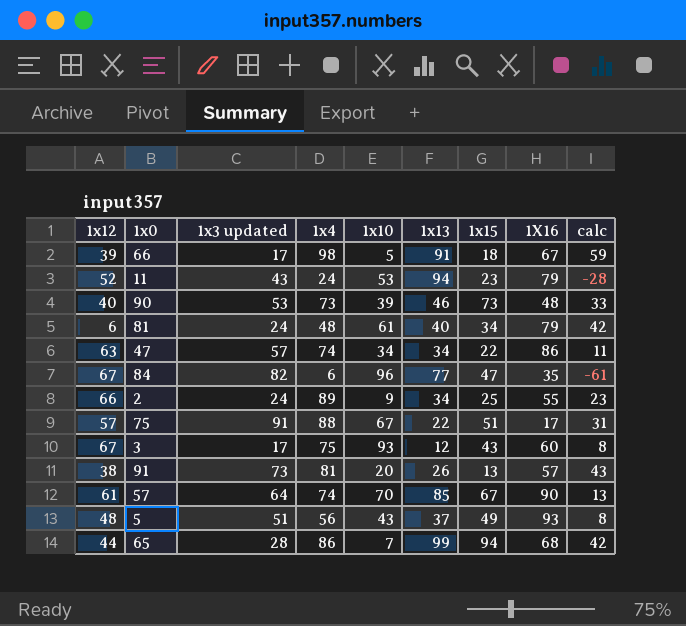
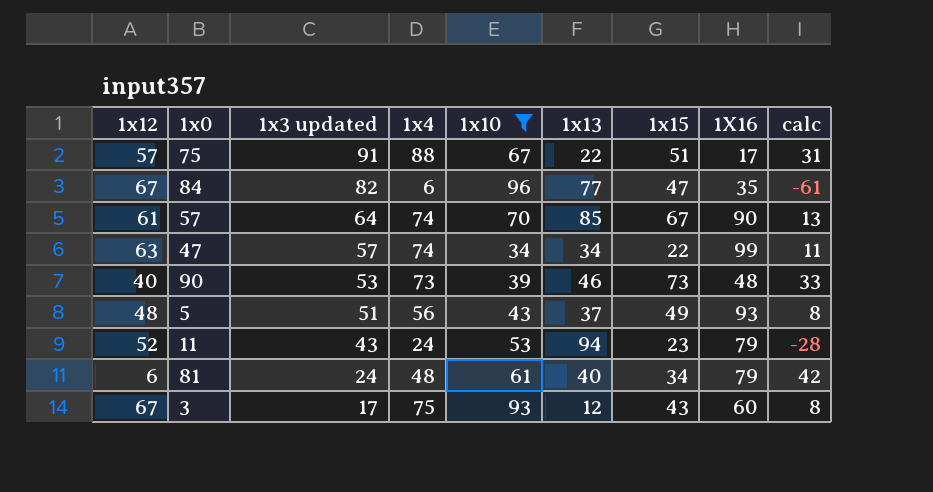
filter: none -> 1x10 >= 34
row order: none -> 1x3 updated descending
47 | 1X16: 86 -> 99

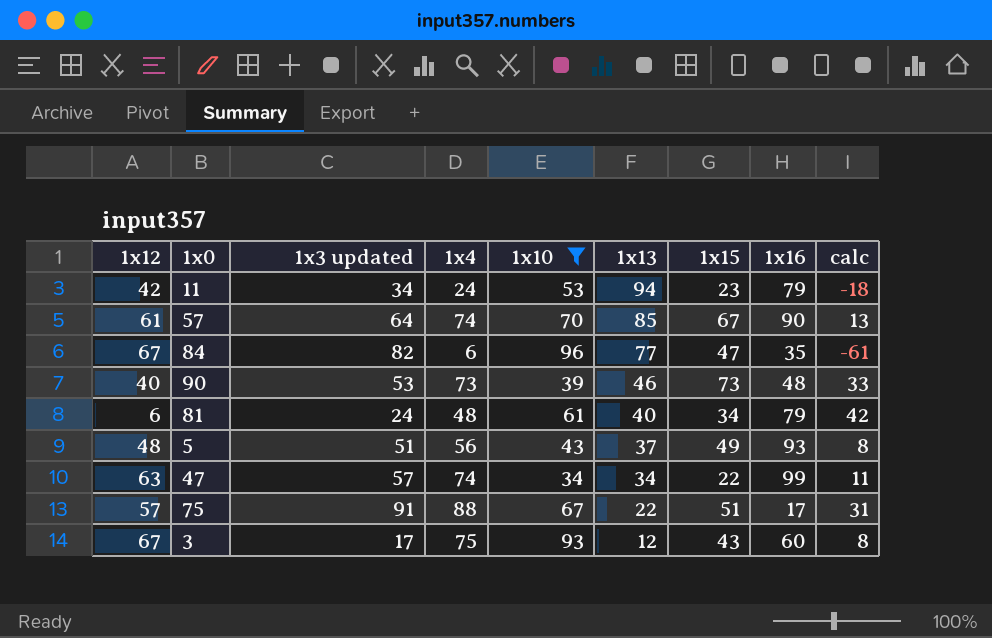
row order: 1x3 updated descending -> 1x13 descending
column name: 1X16 -> 1x16
11 | 1x12: 52 -> 42
11 | 1x3 updated: 43 -> 34
11 | calc: -28 -> -18

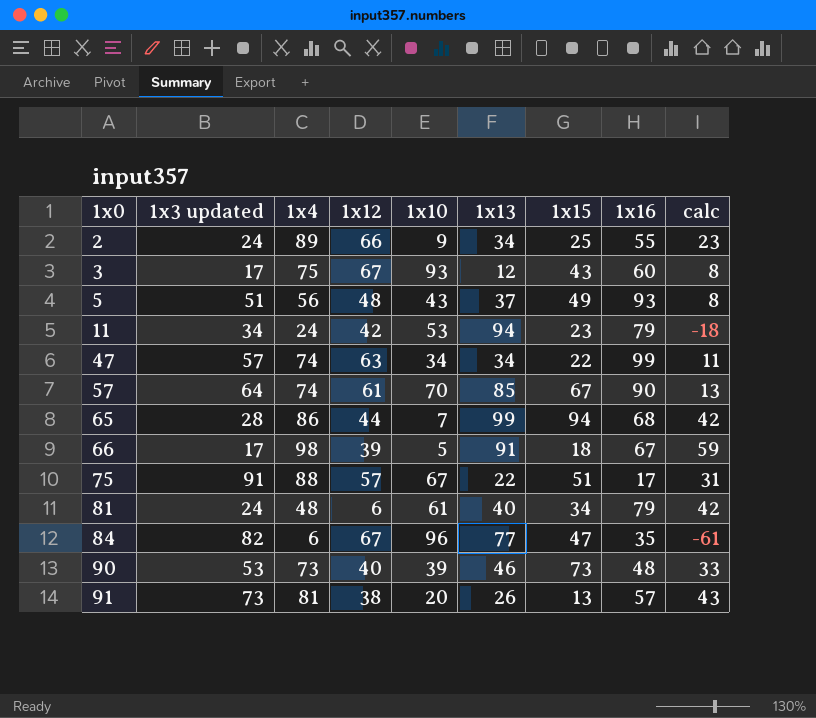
filter: 1x10 >= 34 -> none
row order: 1x13 descending -> 1x0 ascending
column 1x12 | position: 1 -> 4

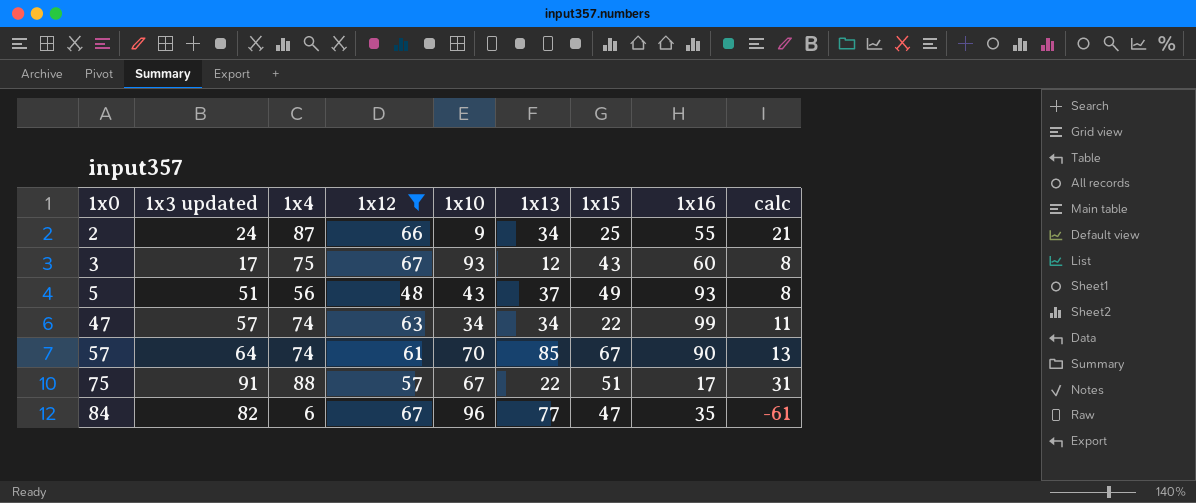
filter: none -> 1x12 >= 48
2 | 1x4: 89 -> 87
2 | calc: 23 -> 21

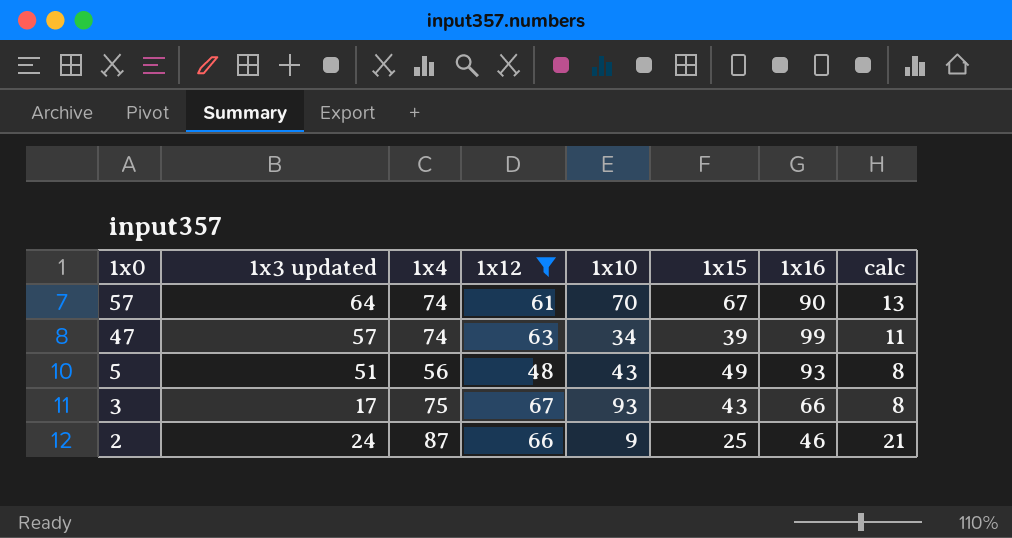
row order: 1x0 ascending -> 1x0 descending
column 1x13 | position: 6 -> none
row 75: 91 | 88 | 57 | 67 | 22 | 51 | 17 | 31 -> none
row 84: 82 | 6 | 67 | 96 | 77 | 47 | 35 | -61 -> none
47 | 1x15: 22 -> 39
3 | 1x16: 60 -> 66
2 | 1x16: 55 -> 46

